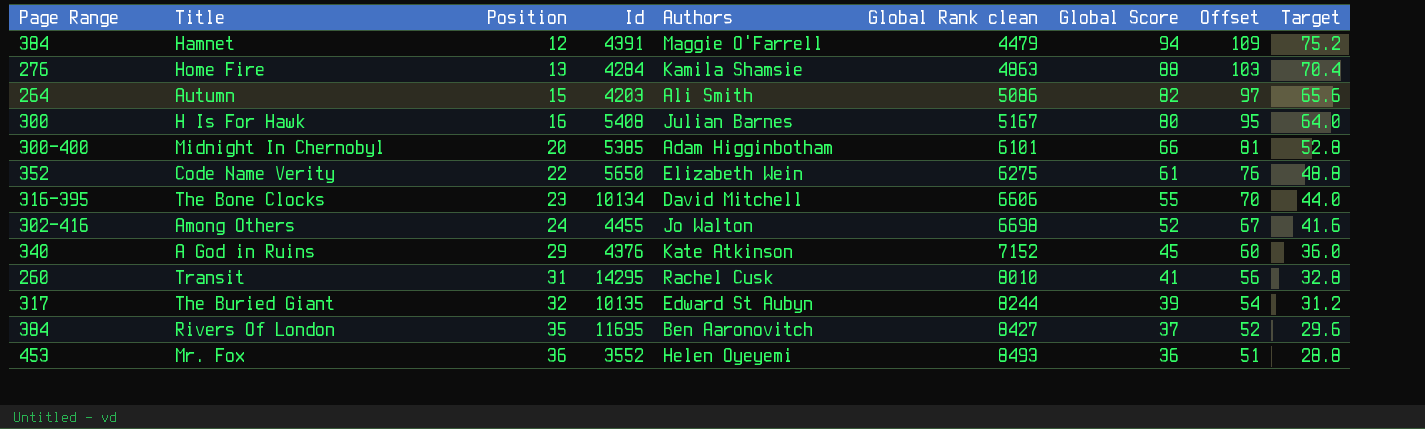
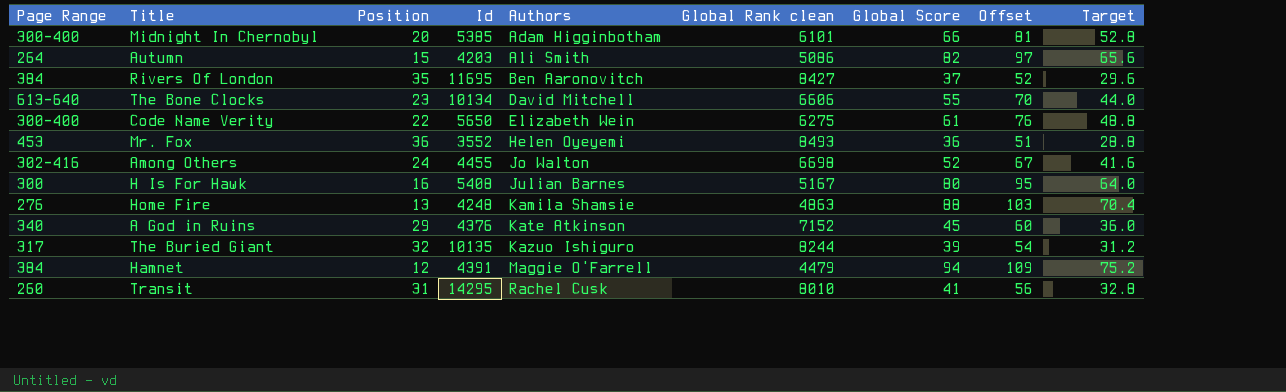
row order: Position ascending -> Authors ascending
The Bone Clocks | Page Range: 316-395 -> 613-640
Code Name Verity | Page Range: 352 -> 300-400
Home Fire | Id: 4284 -> 4248
The Buried Giant | Authors: Edward St Aubyn -> Kazuo Ishiguro

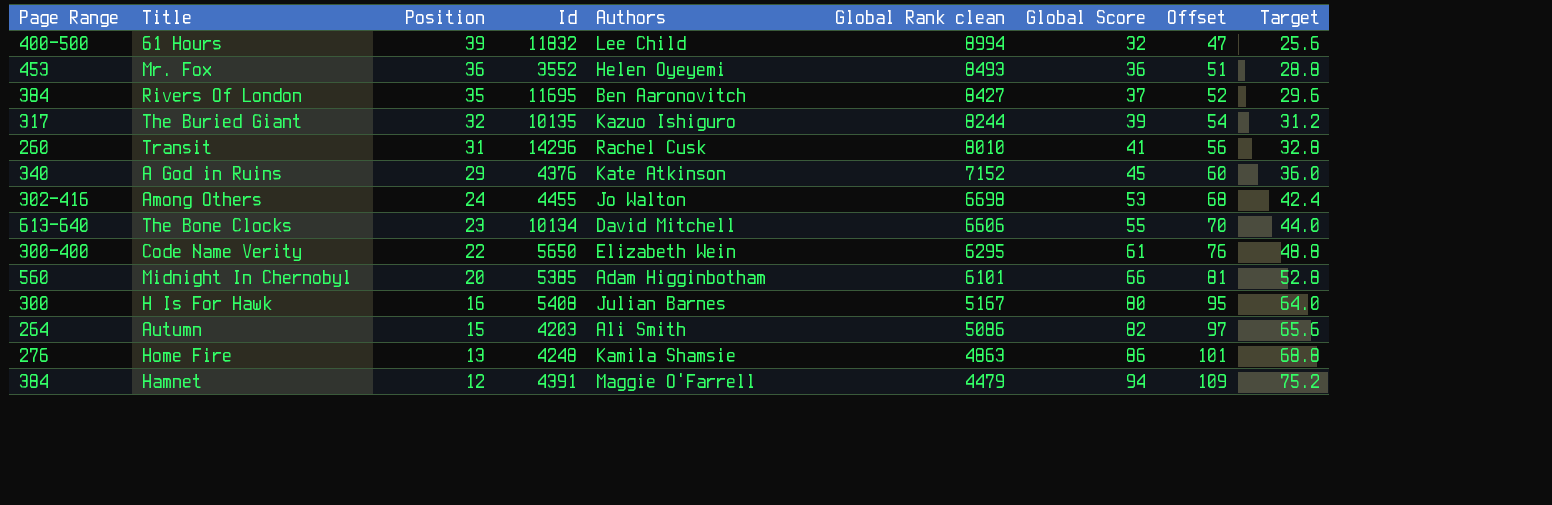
row order: Authors ascending -> Position descending
row 61 Hours: none -> 400-500 | 39 | 11832 | Lee Child | 8994 | 32 | 47 | 25.6
Transit | Id: 14295 -> 14296
Among Others | Global Score: 52 -> 53
Among Others | Offset: 67 -> 68
Among Others | Target: 41.6 -> 42.4
Code Name Verity | Global Rank clean: 6275 -> 6295
Midnight In Chernobyl | Page Range: 300-400 -> 560
Home Fire | Global Score: 88 -> 86
Home Fire | Offset: 103 -> 101
Home Fire | Target: 70.4 -> 68.8

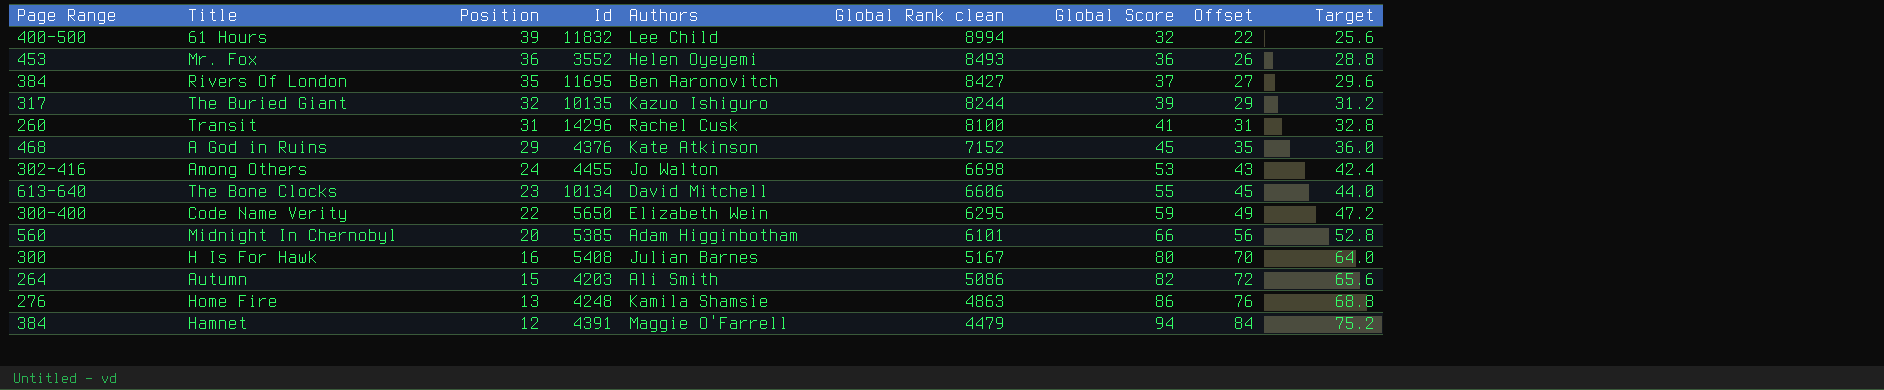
column Offset | formula: [Global Score] + 15 -> [Global Score] - 10
Transit | Global Rank clean: 8010 -> 8100
A God in Ruins | Page Range: 340 -> 468
Code Name Verity | Global Score: 61 -> 59
Code Name Verity | Target: 48.8 -> 47.2

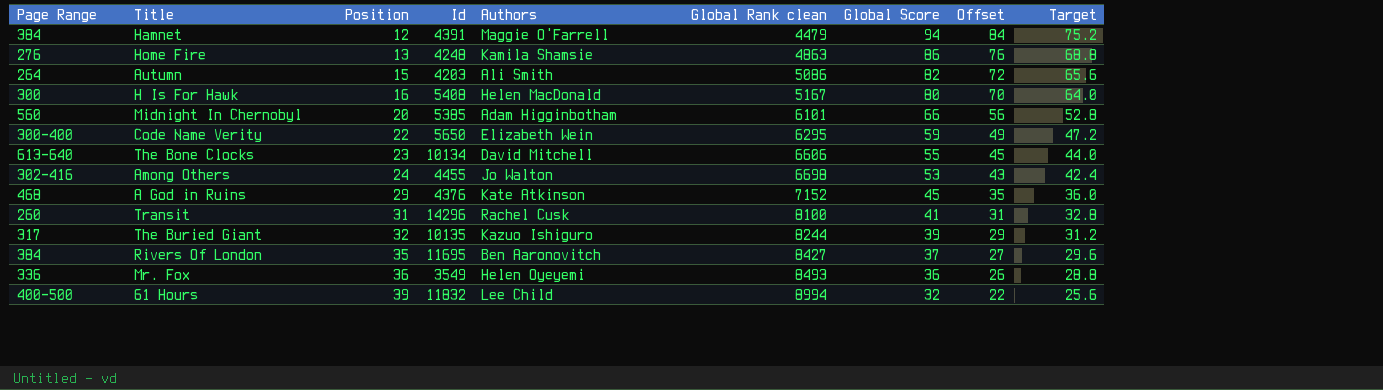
row order: Position descending -> Position ascending
H Is For Hawk | Authors: Julian Barnes -> Helen MacDonald
Mr. Fox | Page Range: 453 -> 336
Mr. Fox | Id: 3552 -> 3549

